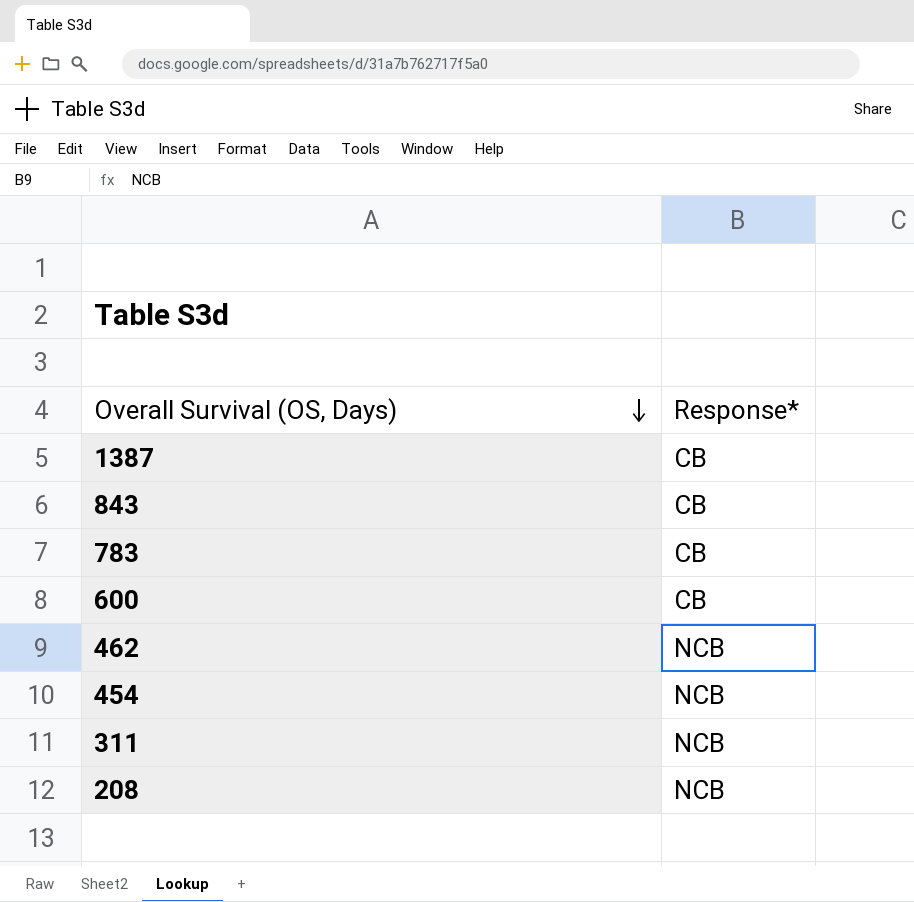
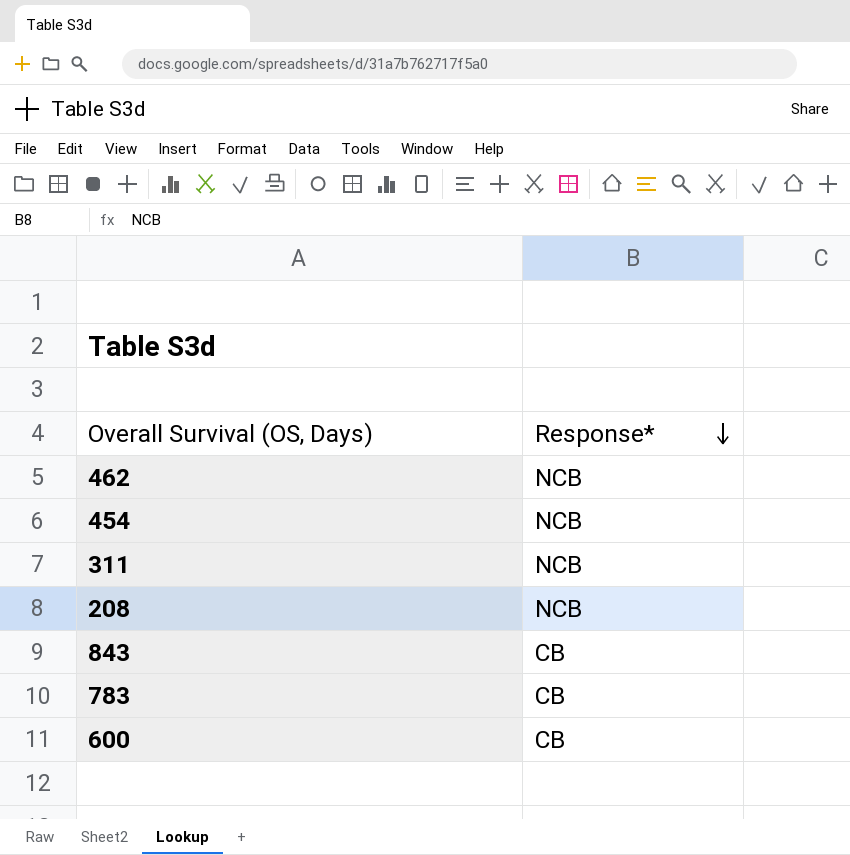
row order: Overall Survival (OS, Days) descending -> Response* descending
row 1387: CB -> none

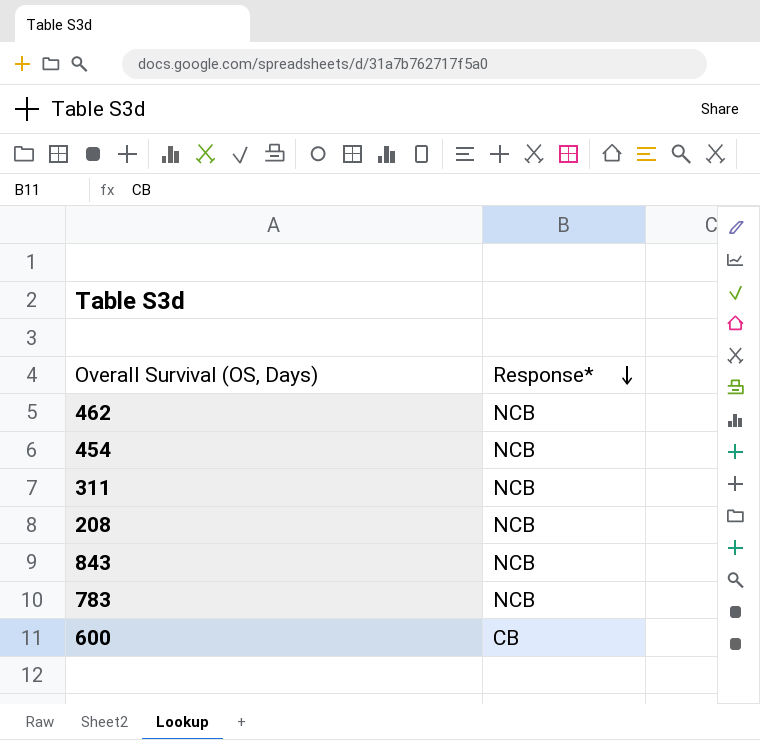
843 | Response*: CB -> NCB
783 | Response*: CB -> NCB

